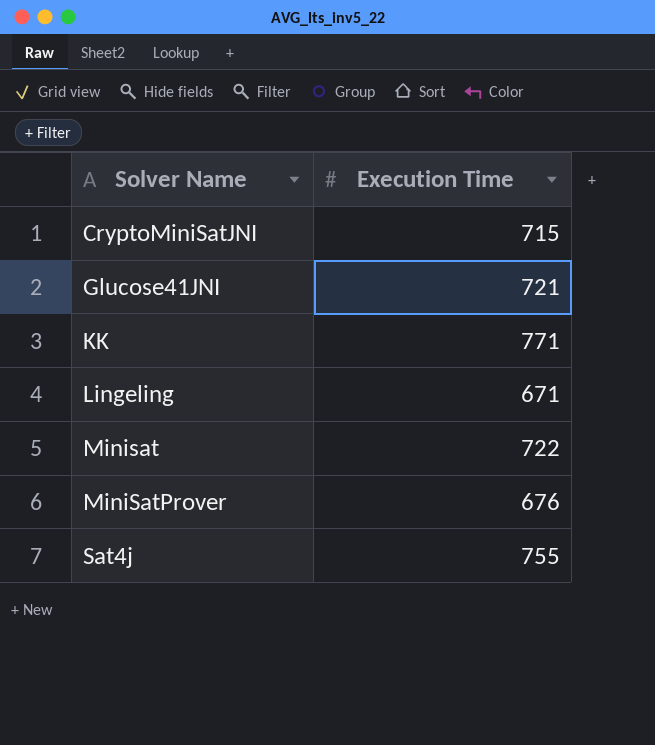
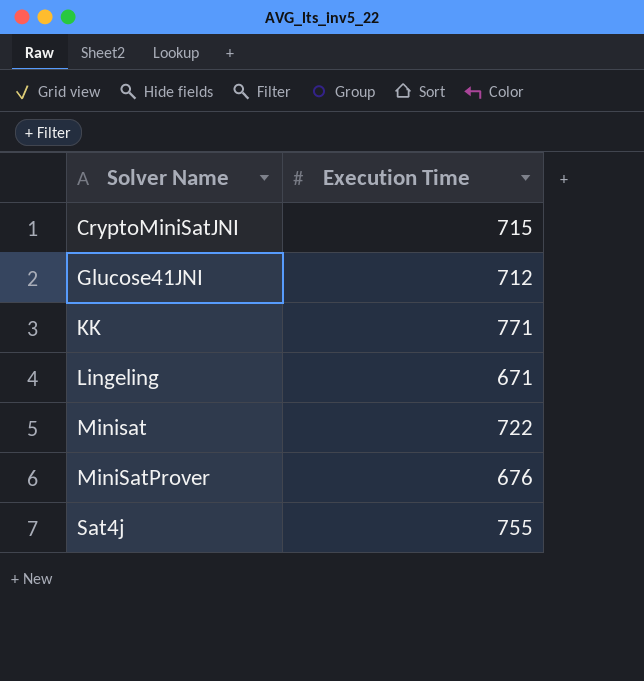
Glucose41JNI | Execution Time: 721 -> 712

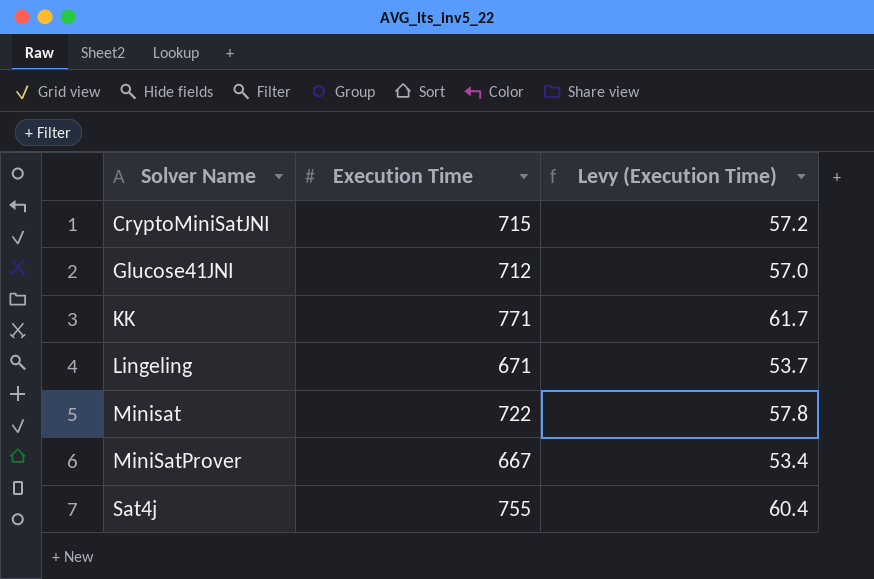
column Levy (Execution Time) | formula: none -> [Execution Time] * 0.08
MiniSatProver | Execution Time: 676 -> 667

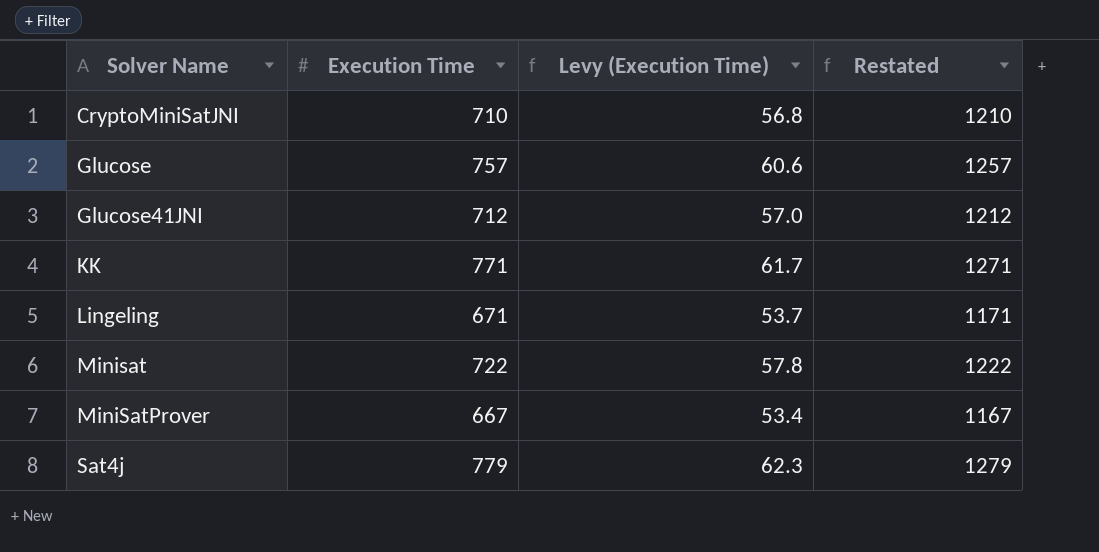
column Restated | formula: none -> [Execution Time] + 500
CryptoMiniSatJNI | Execution Time: 715 -> 710
CryptoMiniSatJNI | Levy (Execution Time): 57.2 -> 56.8
row Glucose: none -> 757 | 60.6 | 1257
Sat4j | Execution Time: 755 -> 779
Sat4j | Levy (Execution Time): 60.4 -> 62.3

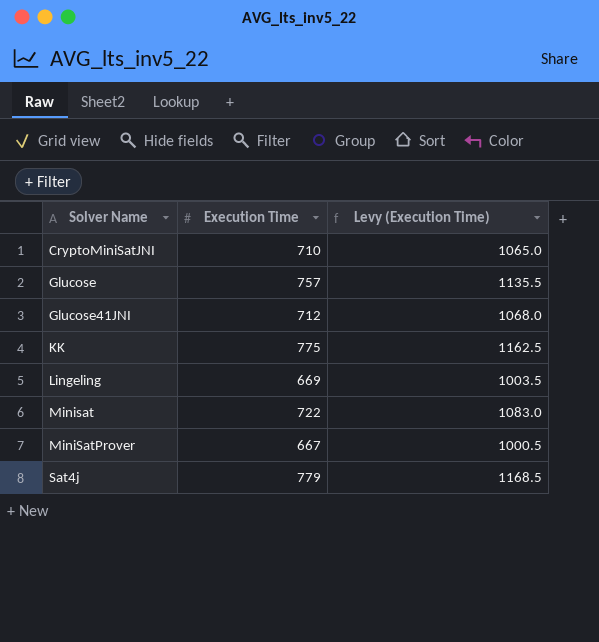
column Restated | formula: [Execution Time] + 500 -> none
column Levy (Execution Time) | formula: [Execution Time] * 0.08 -> [Execution Time] * 1.5
KK | Execution Time: 771 -> 775
Lingeling | Execution Time: 671 -> 669

